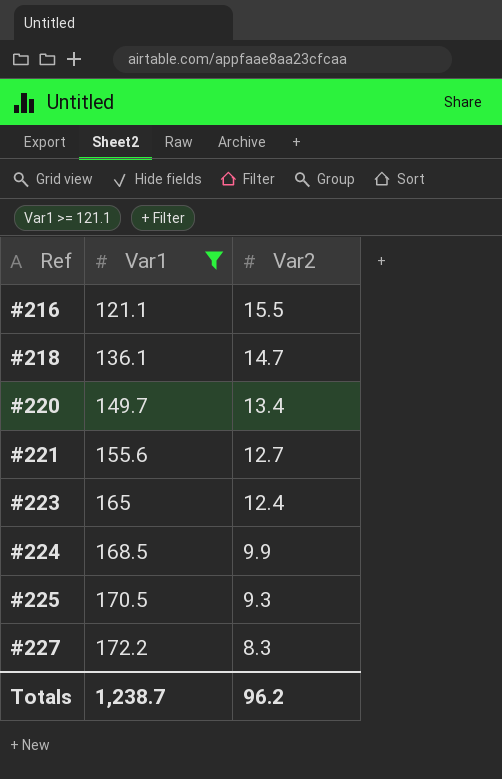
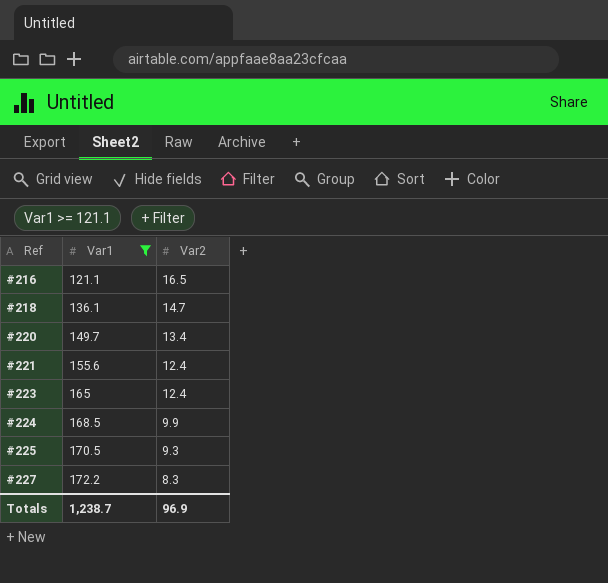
#216 | Var2: 15.5 -> 16.5
#221 | Var2: 12.7 -> 12.4
Totals | Var2: 96.2 -> 96.9

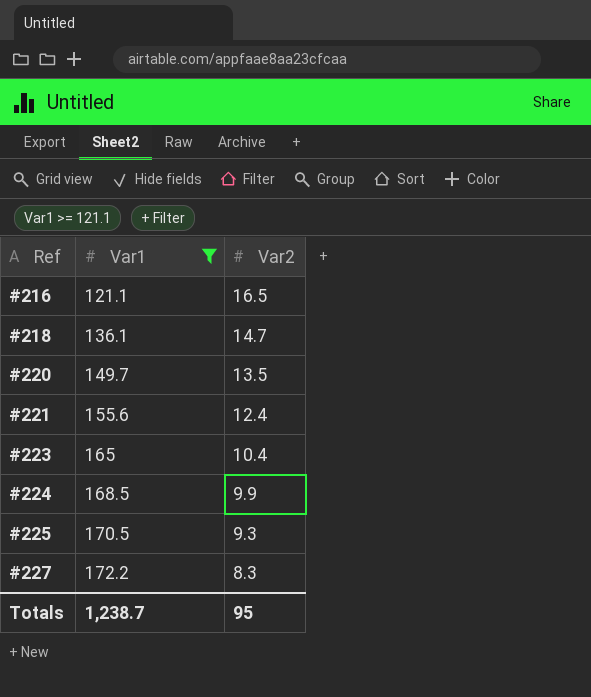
#220 | Var2: 13.4 -> 13.5
#223 | Var2: 12.4 -> 10.4
Totals | Var2: 96.9 -> 95

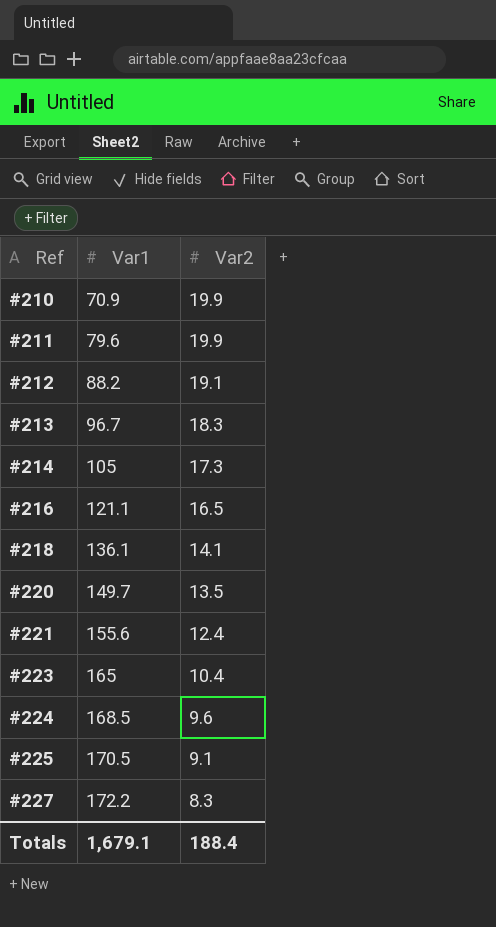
filter: Var1 >= 121.1 -> none
#218 | Var2: 14.7 -> 14.1
#224 | Var2: 9.9 -> 9.6
#225 | Var2: 9.3 -> 9.1
Totals | Var1: 1,238.7 -> 1,679.1
Totals | Var2: 95 -> 188.4

